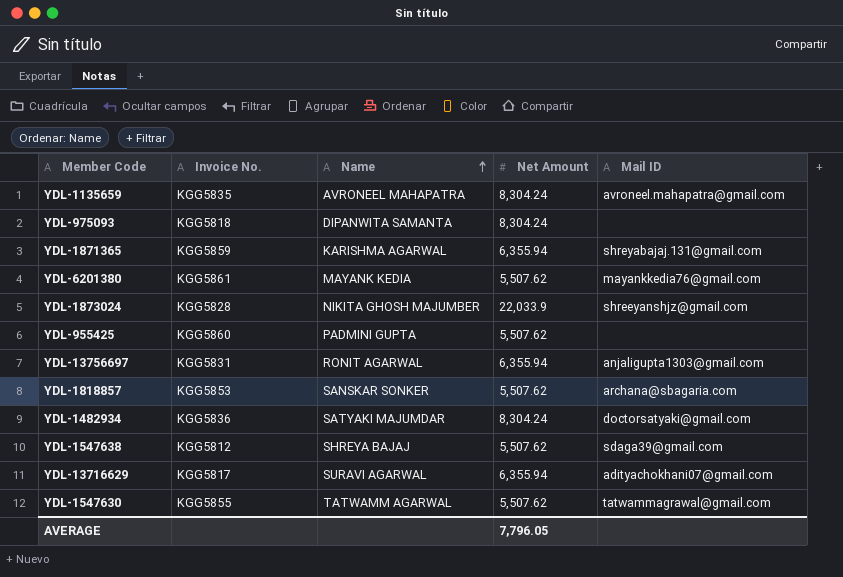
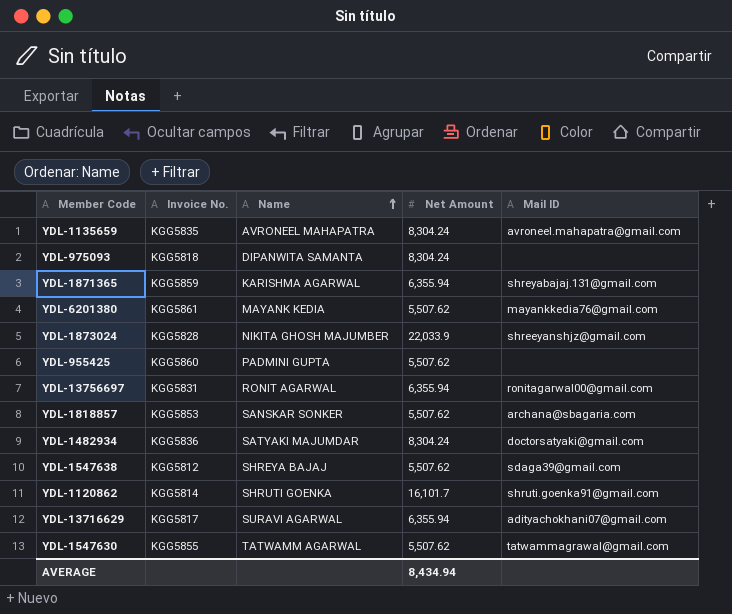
YDL-13756697 | Mail ID: anjaligupta1303@gmail.com -> ronitagarwal00@gmail.com
row YDL-1120862: none -> KGG5814 | SHRUTI GOENKA | 16,101.7 | shruti.goenka91@gmail.com
AVERAGE | Net Amount: 7,796.05 -> 8,434.94

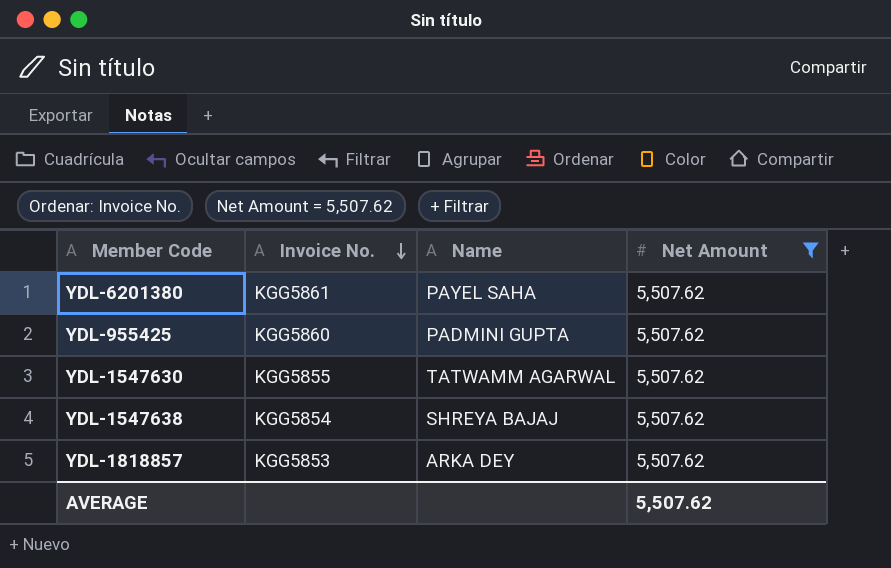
filter: none -> Net Amount = 5,507.62
row order: Name ascending -> Invoice No. descending
column Mail ID | position: 5 -> none
YDL-6201380 | Name: MAYANK KEDIA -> PAYEL SAHA
YDL-1547638 | Invoice No.: KGG5812 -> KGG5854
YDL-1818857 | Name: SANSKAR SONKER -> ARKA DEY
AVERAGE | Net Amount: 8,434.94 -> 5,507.62

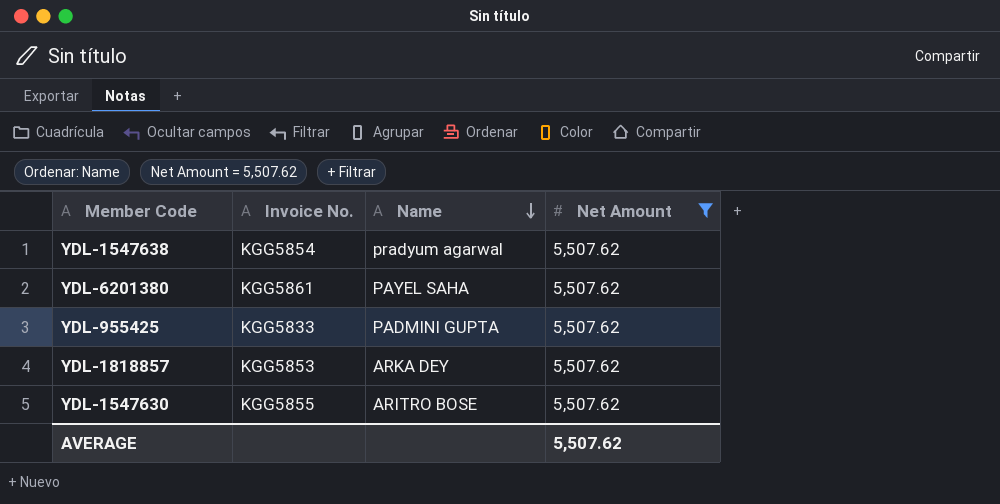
row order: Invoice No. descending -> Name descending
YDL-1547638 | Name: SHREYA BAJAJ -> pradyum agarwal
YDL-955425 | Invoice No.: KGG5860 -> KGG5833
YDL-1547630 | Name: TATWAMM AGARWAL -> ARITRO BOSE

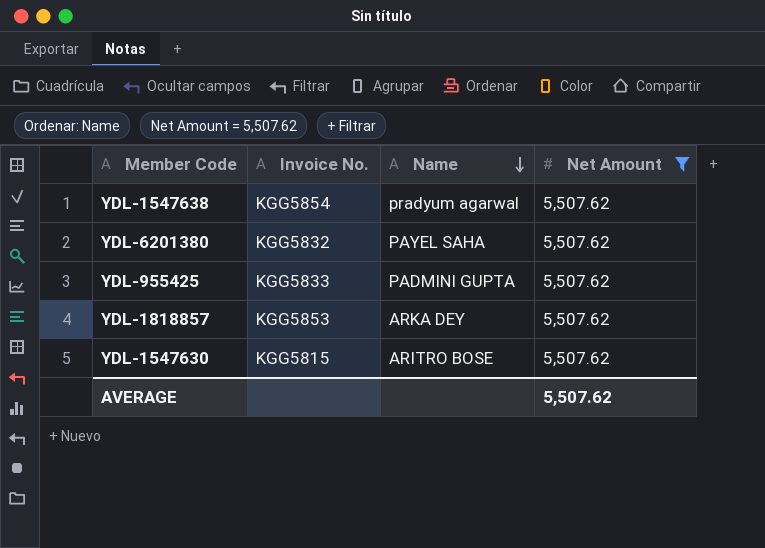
YDL-6201380 | Invoice No.: KGG5861 -> KGG5832
YDL-1547630 | Invoice No.: KGG5855 -> KGG5815

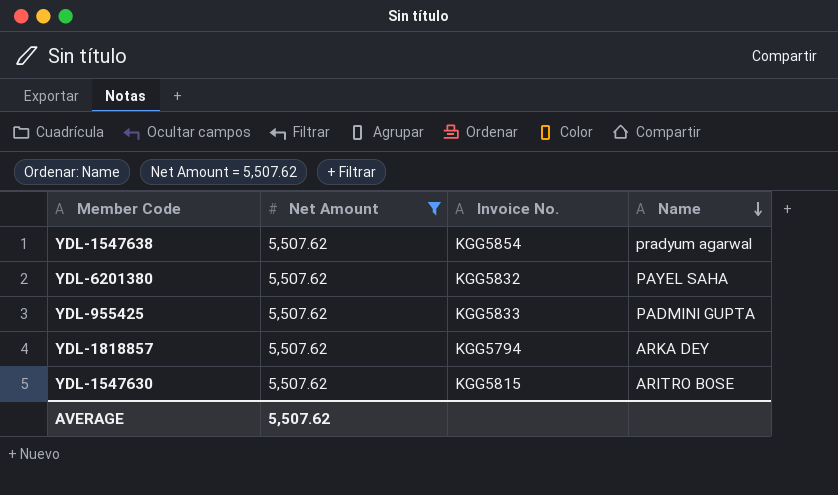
column Net Amount | position: 4 -> 2
YDL-1818857 | Invoice No.: KGG5853 -> KGG5794

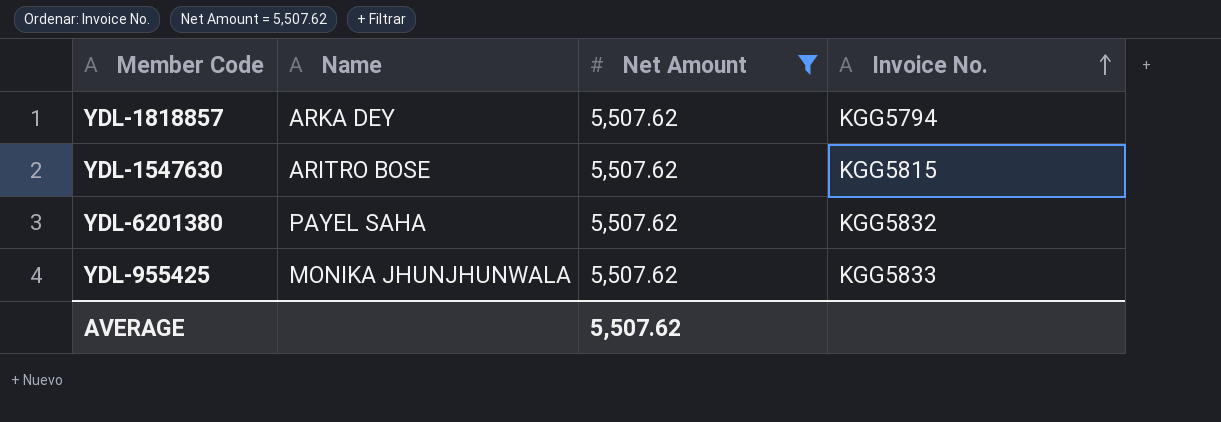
row order: Name descending -> Invoice No. ascending
column Name | position: 4 -> 2
row YDL-1547638: 5,507.62 | KGG5854 | pradyum agarwal -> none
YDL-955425 | Name: PADMINI GUPTA -> MONIKA JHUNJHUNWALA

